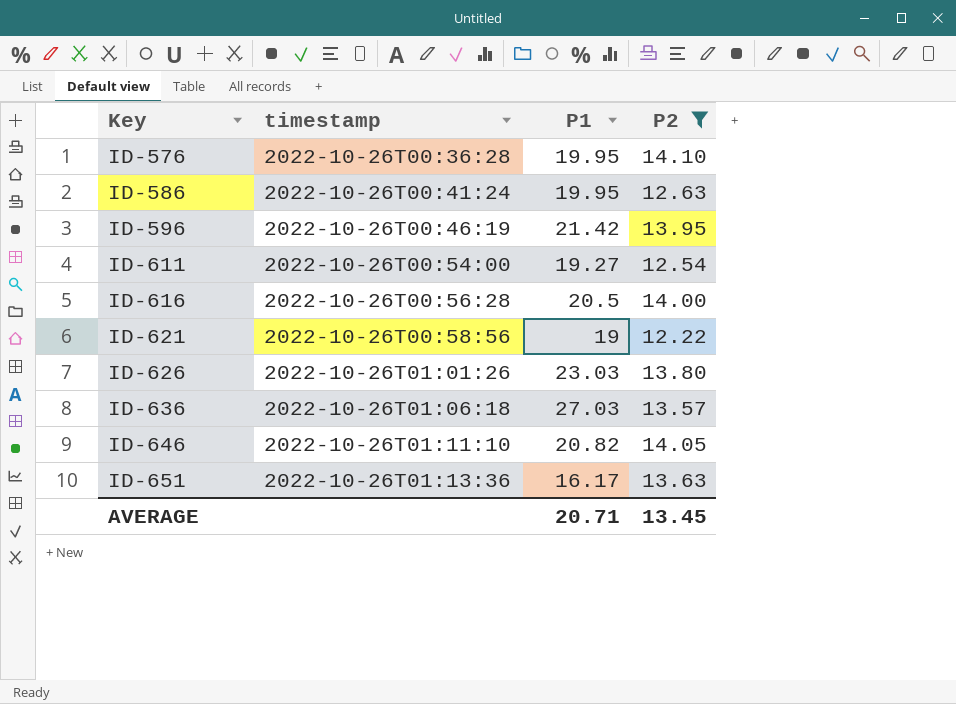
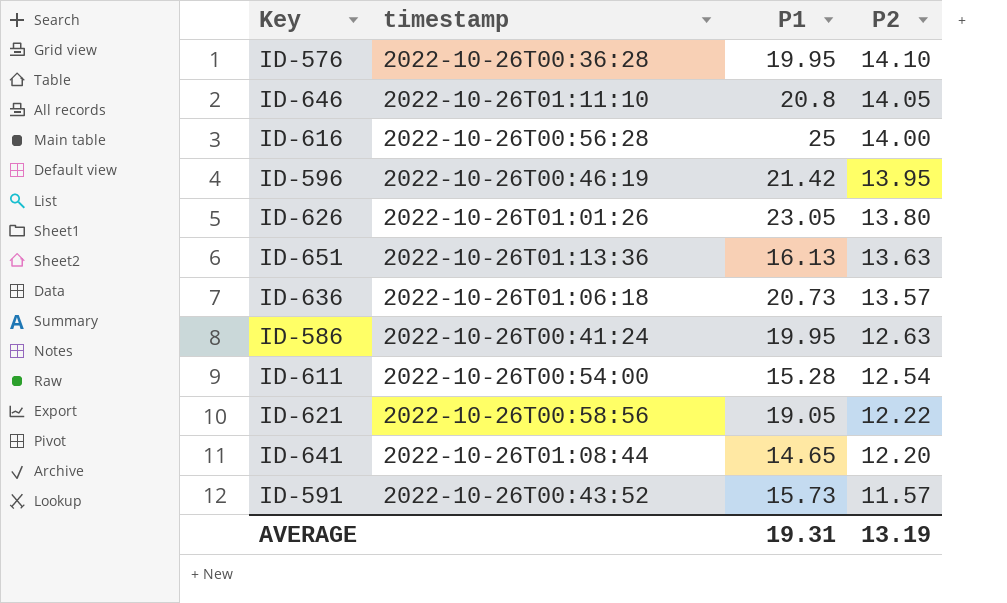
filter: P2 >= 12.22 -> none
row order: Key ascending -> P2 descending
ID-646 | P1: 20.82 -> 20.8
ID-616 | P1: 20.5 -> 25
ID-626 | P1: 23.03 -> 23.05
ID-651 | P1: 16.17 -> 16.13
ID-636 | P1: 27.03 -> 20.73
ID-611 | P1: 19.27 -> 15.28
ID-621 | P1: 19 -> 19.05
AVERAGE | P1: 20.71 -> 19.31
AVERAGE | P2: 13.45 -> 13.19

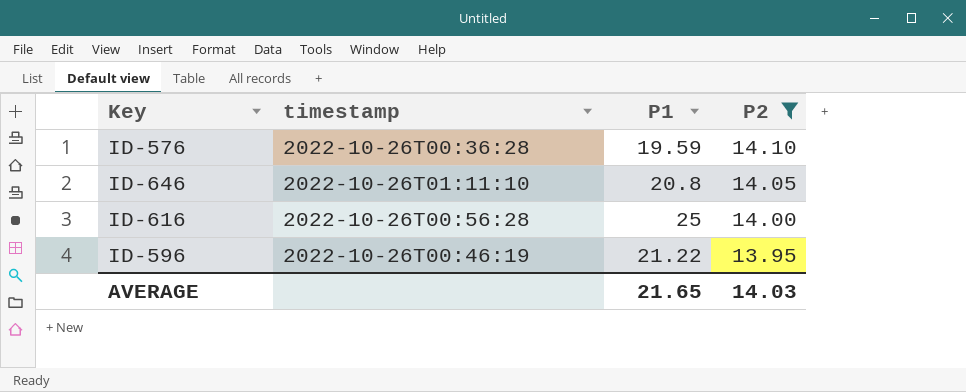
filter: none -> P2 >= 13.95
ID-576 | P1: 19.95 -> 19.59
ID-596 | P1: 21.42 -> 21.22
AVERAGE | P1: 19.31 -> 21.65
AVERAGE | P2: 13.19 -> 14.03

